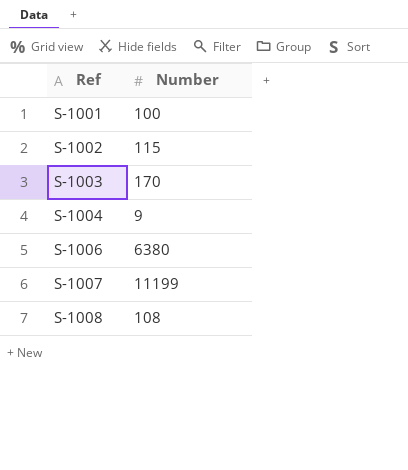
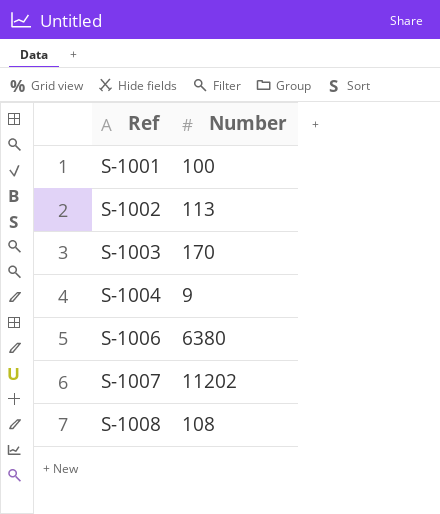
S-1002 | Number: 115 -> 113
S-1007 | Number: 11199 -> 11202

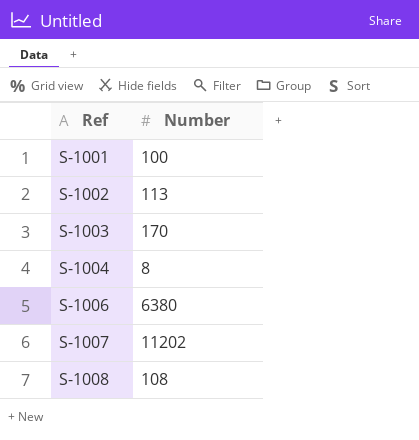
S-1004 | Number: 9 -> 8

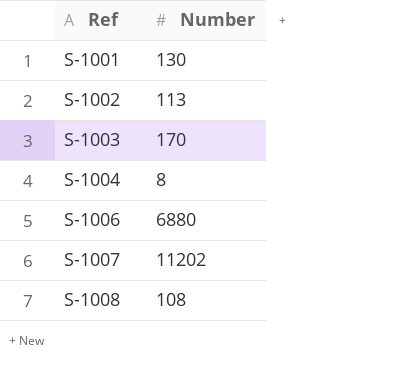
S-1001 | Number: 100 -> 130
S-1006 | Number: 6380 -> 6880

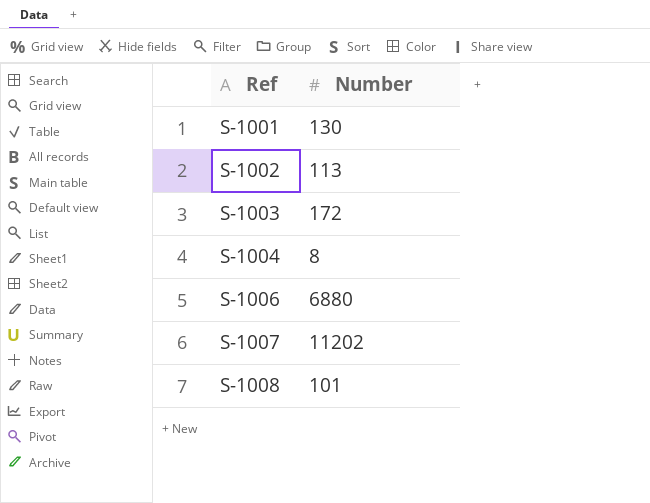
S-1003 | Number: 170 -> 172
S-1008 | Number: 108 -> 101

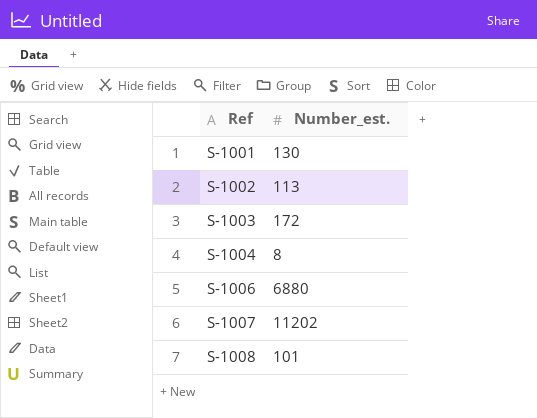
column name: Number -> Number_est.

